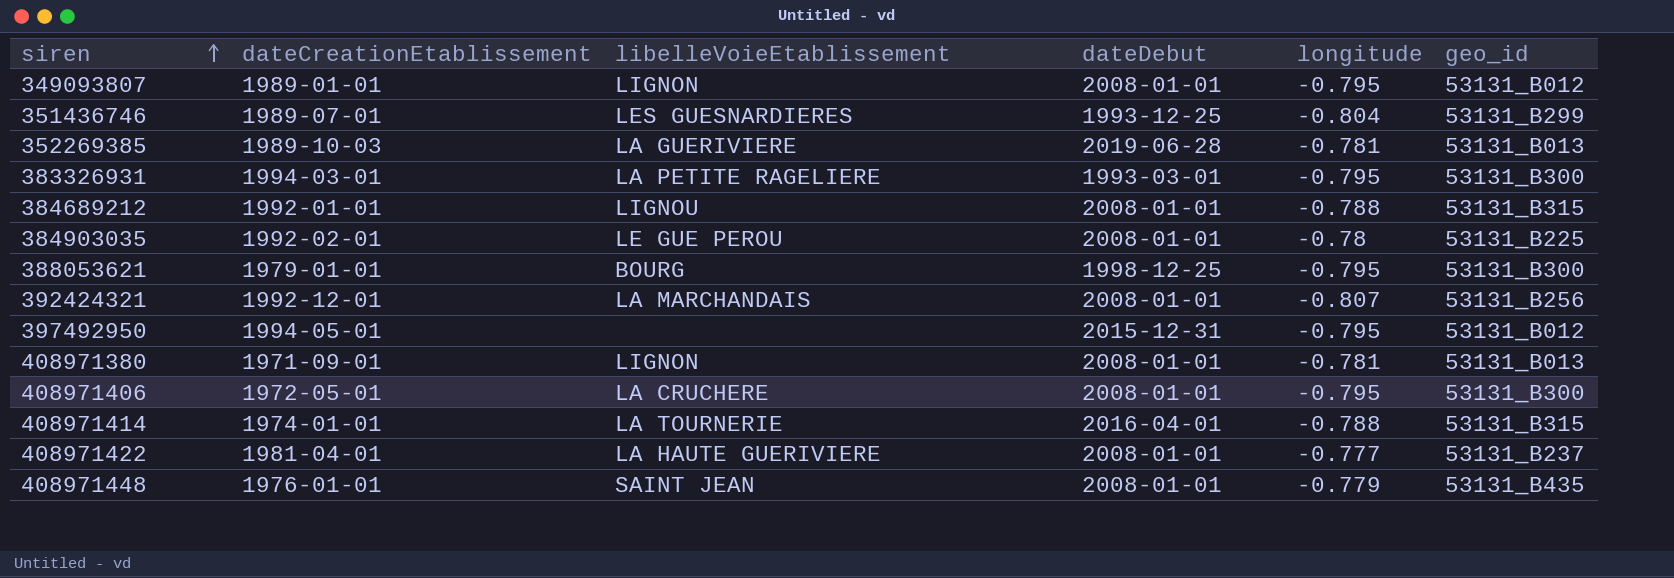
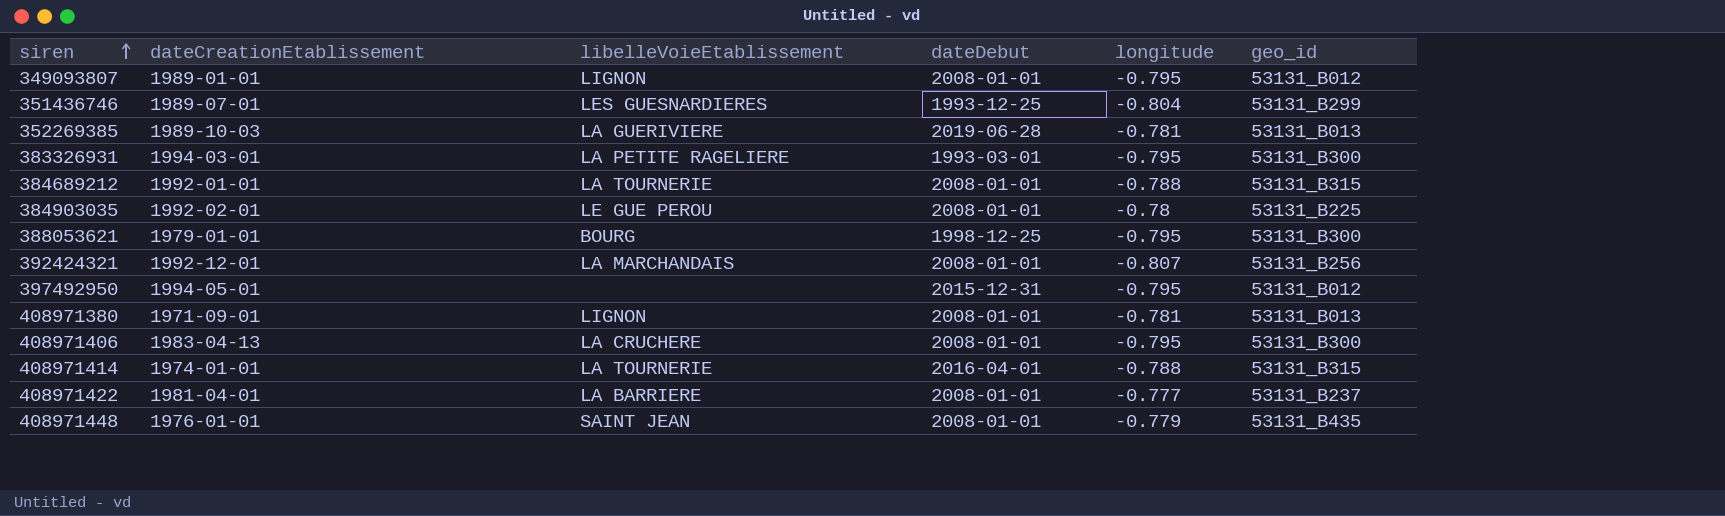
384689212 | libelleVoieEtablissement: LIGNOU -> LA TOURNERIE
408971406 | dateCreationEtablissement: 1972-05-01 -> 1983-04-13
408971422 | libelleVoieEtablissement: LA HAUTE GUERIVIERE -> LA BARRIERE

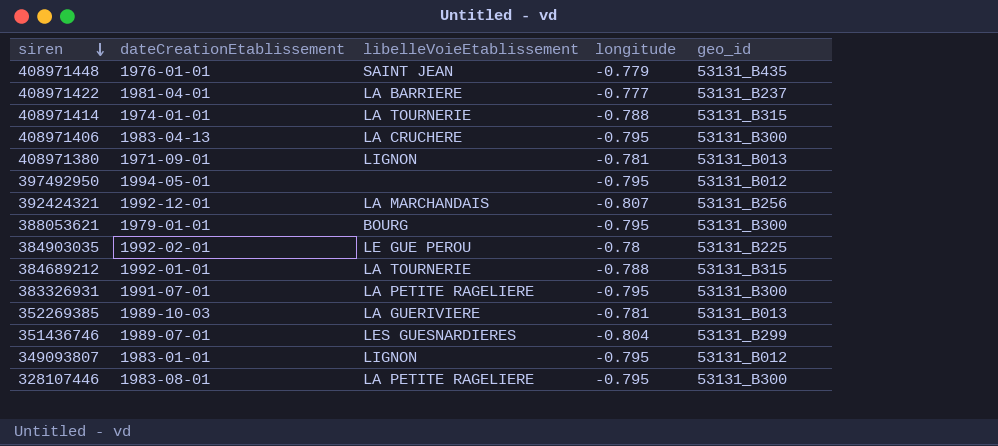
row order: siren ascending -> siren descending
column dateDebut | position: 4 -> none
383326931 | dateCreationEtablissement: 1994-03-01 -> 1991-07-01
349093807 | dateCreationEtablissement: 1989-01-01 -> 1983-01-01
row 328107446: none -> 1983-08-01 | LA PETITE RAGELIERE | -0.795 | 53131_B300

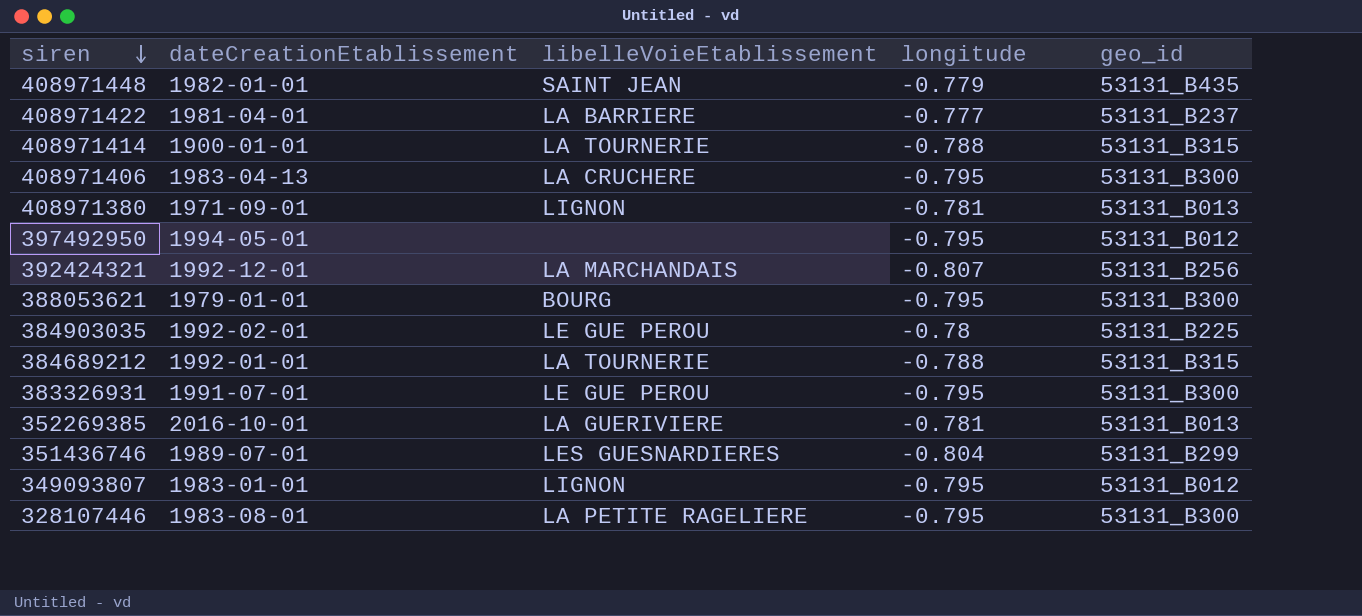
408971448 | dateCreationEtablissement: 1976-01-01 -> 1982-01-01
408971414 | dateCreationEtablissement: 1974-01-01 -> 1900-01-01
383326931 | libelleVoieEtablissement: LA PETITE RAGELIERE -> LE GUE PEROU
352269385 | dateCreationEtablissement: 1989-10-03 -> 2016-10-01

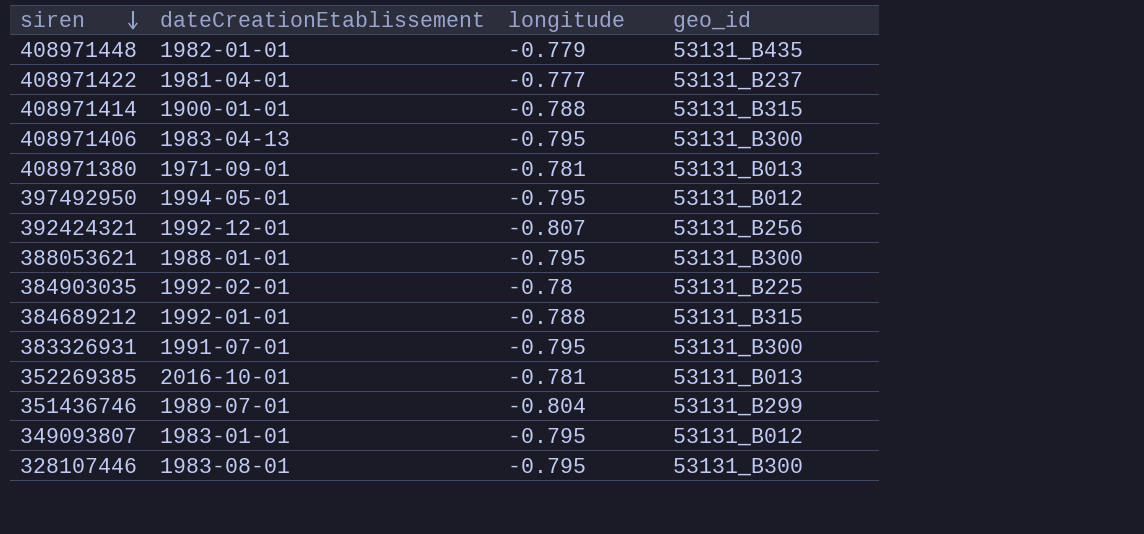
column libelleVoieEtablissement | position: 3 -> none
388053621 | dateCreationEtablissement: 1979-01-01 -> 1988-01-01

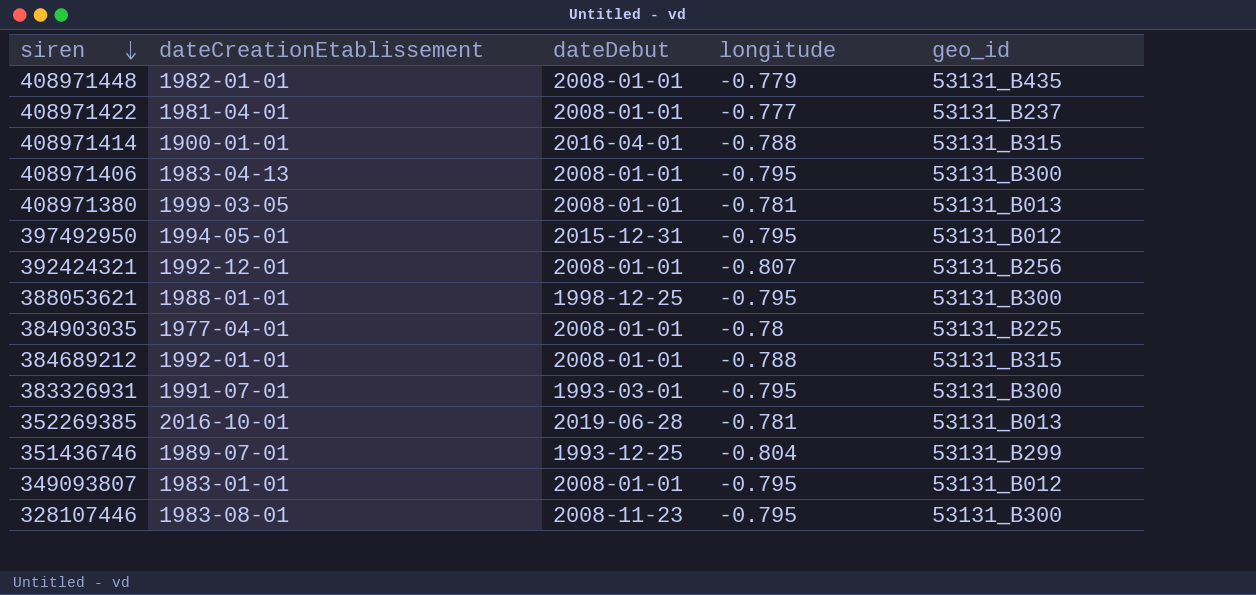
column dateDebut | position: none -> 3
408971380 | dateCreationEtablissement: 1971-09-01 -> 1999-03-05
384903035 | dateCreationEtablissement: 1992-02-01 -> 1977-04-01

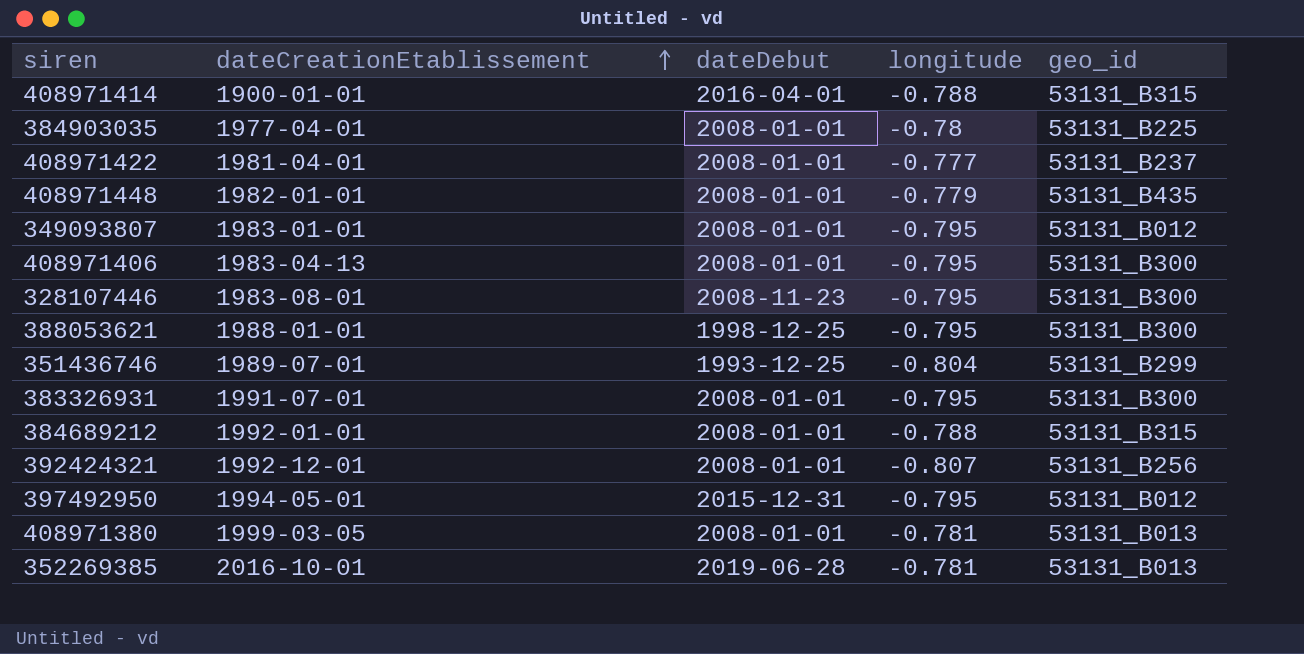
row order: siren descending -> dateCreationEtablissement ascending
383326931 | dateDebut: 1993-03-01 -> 2008-01-01

